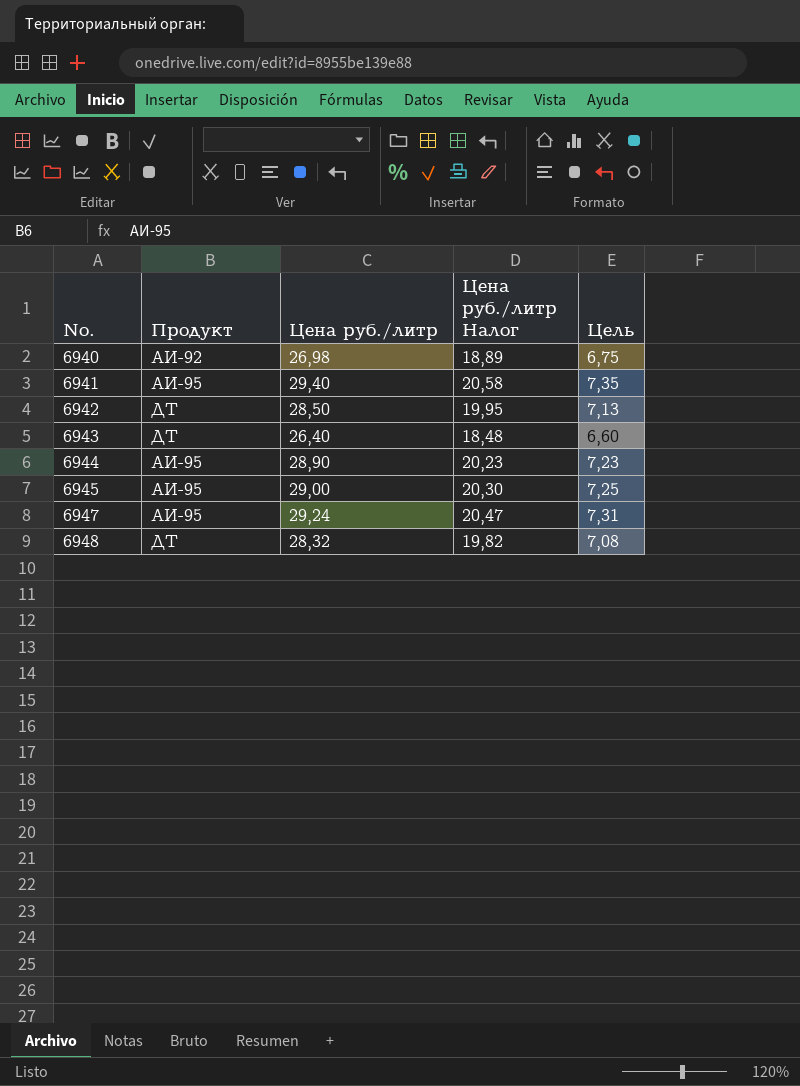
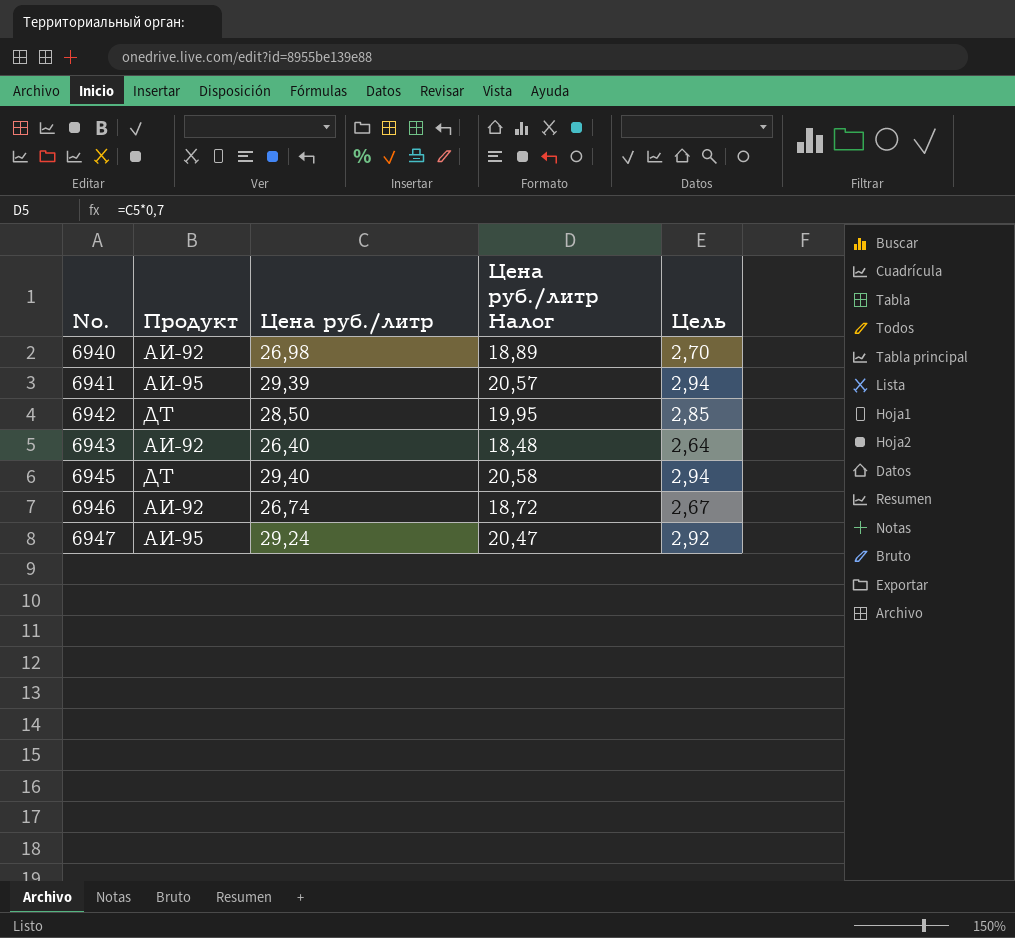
column Цель | formula: [Цена руб./литр] * 0,25 -> [Цена руб./литр] * 0,1
row 6944: АИ-95 | 28,90 | 20,23 | 7,23 -> none
row 6948: ДТ | 28,32 | 19,82 | 7,08 -> none
6941 | Цена руб./литр: 29,40 -> 29,39
6941 | Цена руб./литр Налог: 20,58 -> 20,57
6943 | Продукт: ДТ -> АИ-92
6945 | Продукт: АИ-95 -> ДТ
6945 | Цена руб./литр: 29,00 -> 29,40
6945 | Цена руб./литр Налог: 20,30 -> 20,58
row 6946: none -> АИ-92 | 26,74 | 18,72 | 2,67

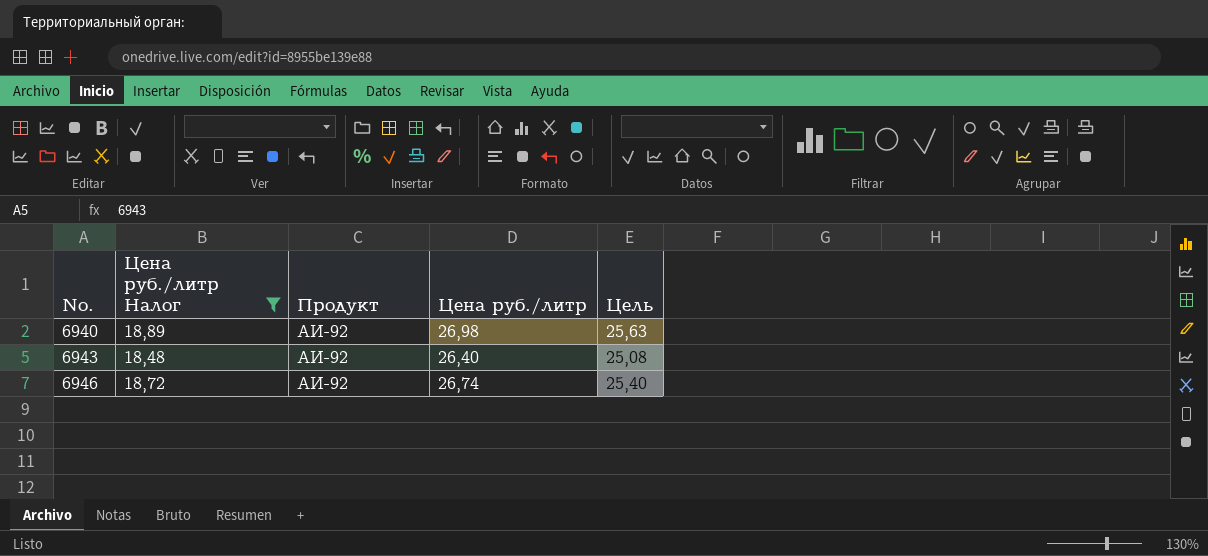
filter: none -> Цена руб./литр Налог <= 18,89
column Цена руб./литр Налог | position: 4 -> 2
column Цель | formula: [Цена руб./литр] * 0,1 -> [Цена руб./литр] * 0,95

